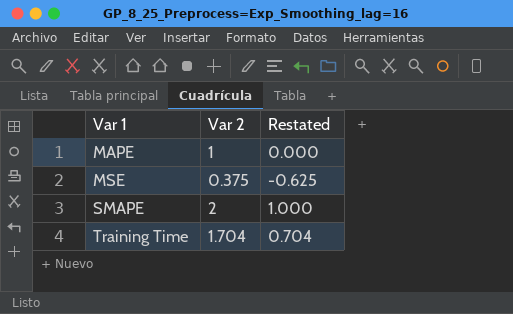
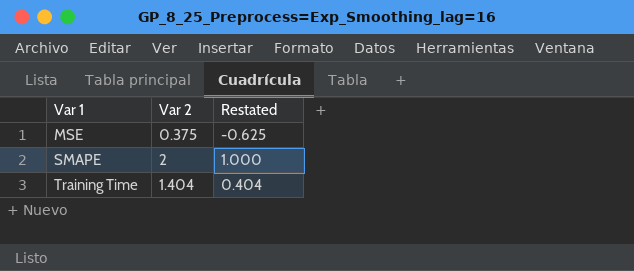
row MAPE: 1 | 0.000 -> none
Training Time | Var 2: 1.704 -> 1.404
Training Time | Restated: 0.704 -> 0.404

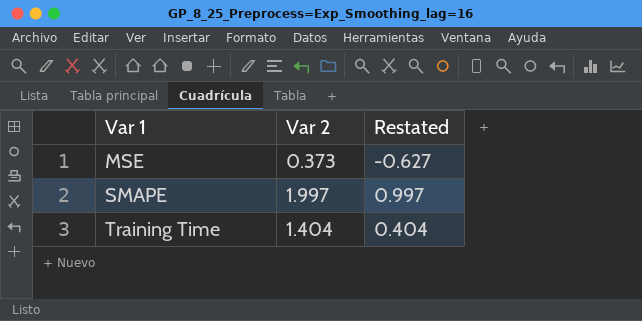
MSE | Var 2: 0.375 -> 0.373
MSE | Restated: -0.625 -> -0.627
SMAPE | Var 2: 2 -> 1.997
SMAPE | Restated: 1.000 -> 0.997

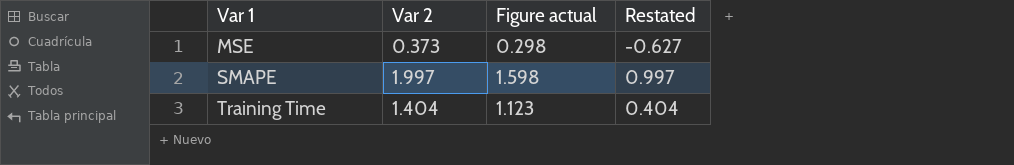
column Figure actual | formula: none -> [Var 2] * 0.8

